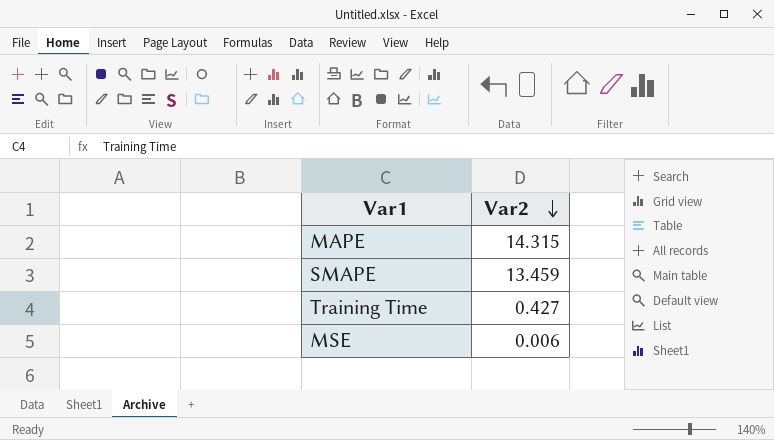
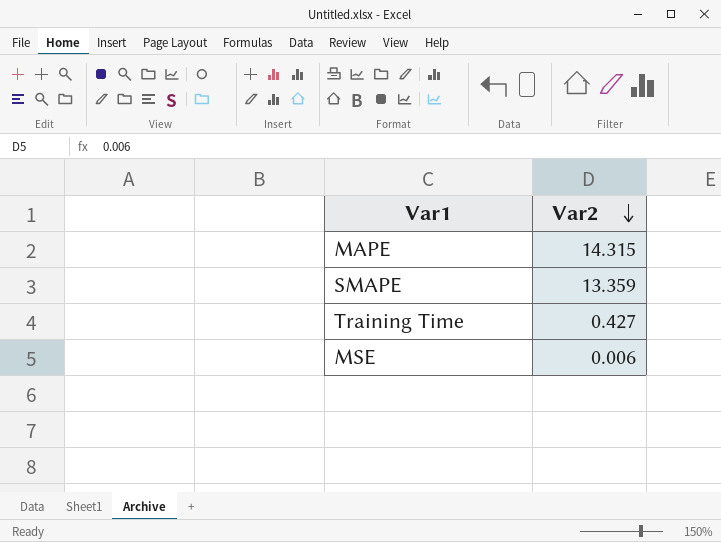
SMAPE | Var2: 13.459 -> 13.359

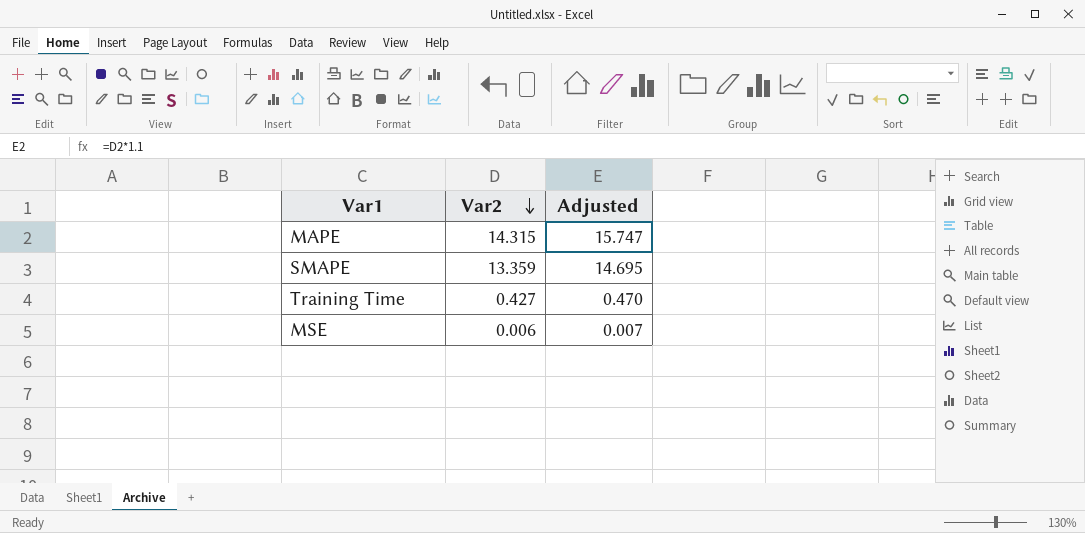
column Adjusted | formula: none -> [Var2] * 1.1

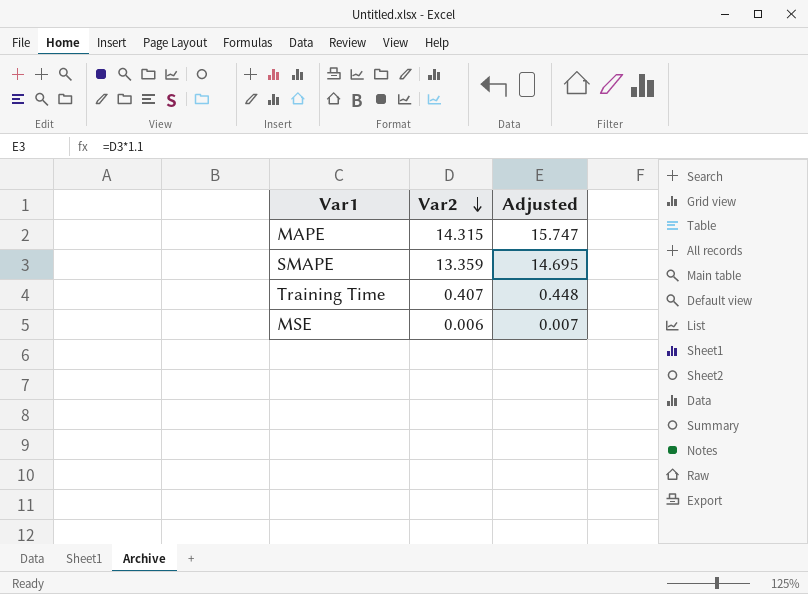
Training Time | Var2: 0.427 -> 0.407
Training Time | Adjusted: 0.470 -> 0.448

